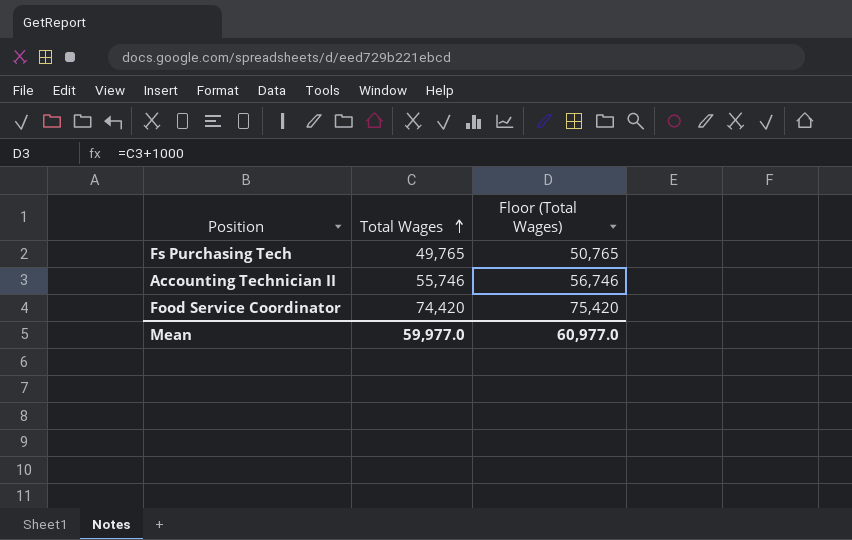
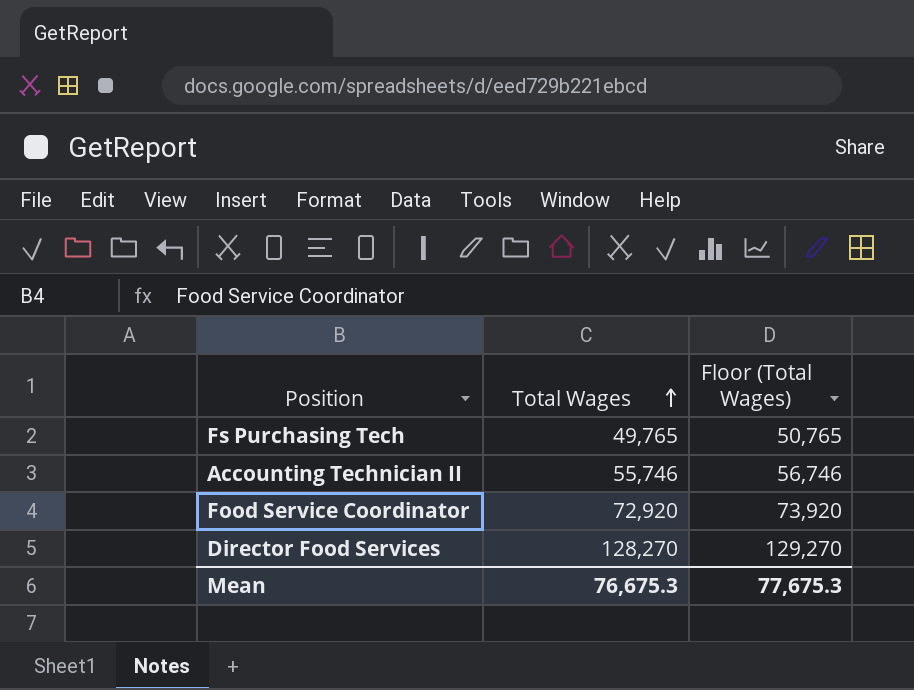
Food Service Coordinator | Total Wages: 74,420 -> 72,920
Food Service Coordinator | Floor (Total Wages): 75,420 -> 73,920
row Director Food Services: none -> 128,270 | 129,270
Mean | Total Wages: 59,977.0 -> 76,675.3
Mean | Floor (Total Wages): 60,977.0 -> 77,675.3

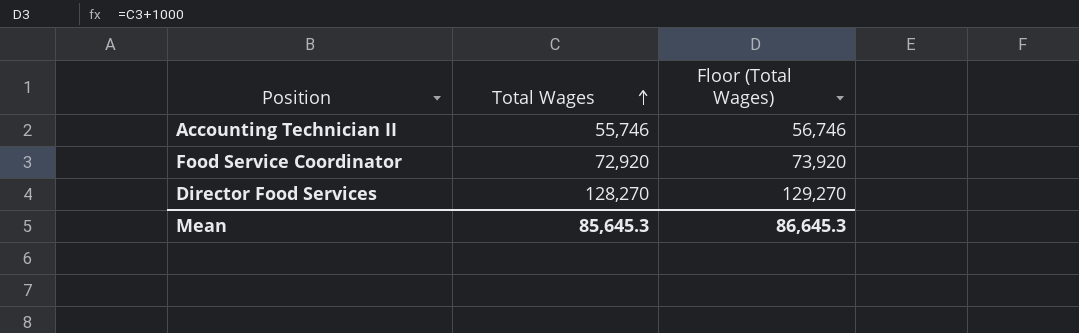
row Fs Purchasing Tech: 49,765 | 50,765 -> none
Mean | Total Wages: 76,675.3 -> 85,645.3
Mean | Floor (Total Wages): 77,675.3 -> 86,645.3

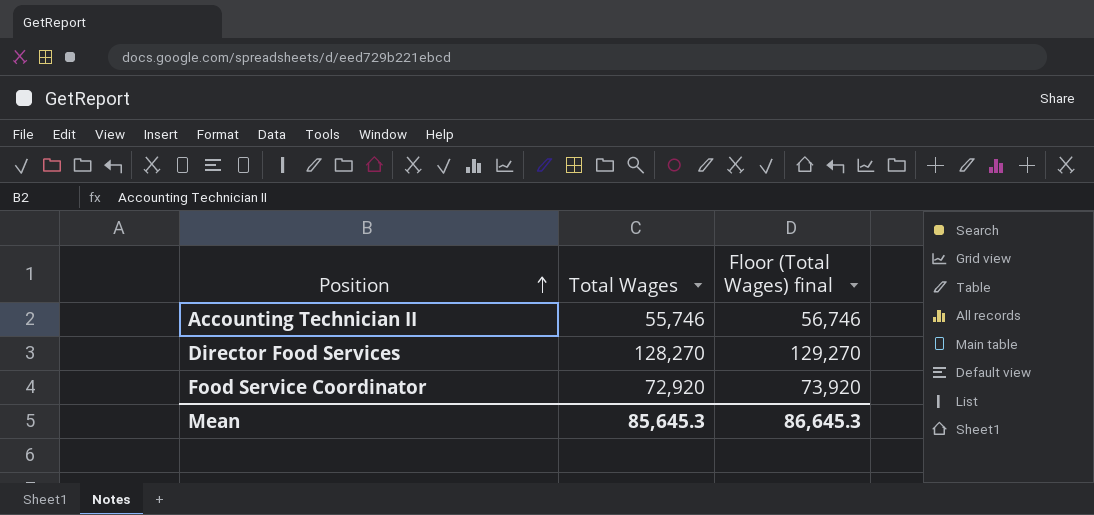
row order: Total Wages ascending -> Position ascending
column name: Floor (Total Wages) -> Floor (Total Wages) final

